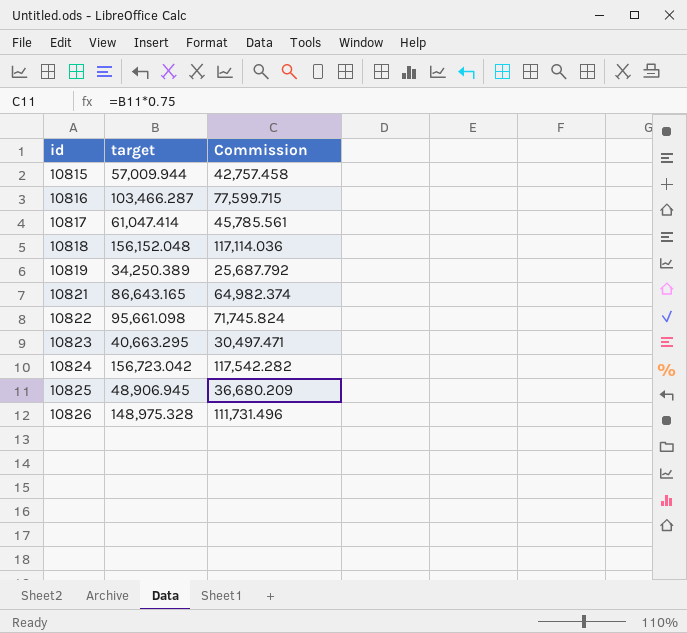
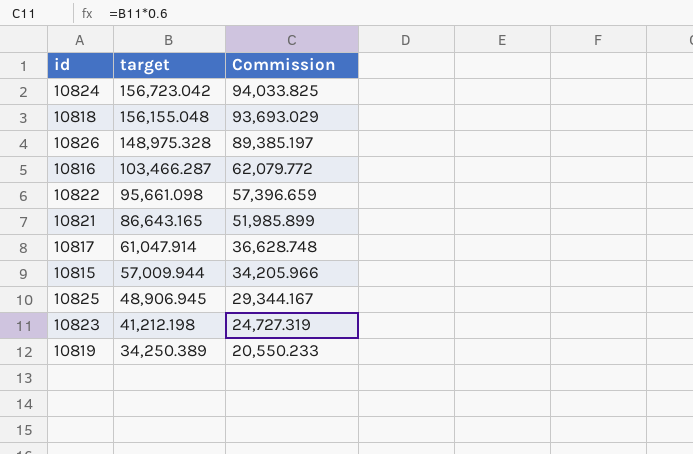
row order: id ascending -> target descending
column Commission | formula: [target] * 0.75 -> [target] * 0.6
10818 | target: 156,152.048 -> 156,155.048
10817 | target: 61,047.414 -> 61,047.914
10823 | target: 40,663.295 -> 41,212.198

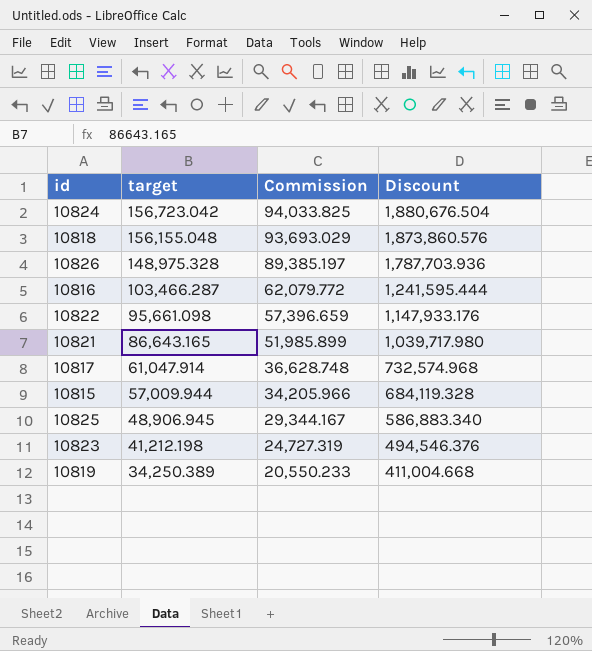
column Discount | formula: none -> [target] * 12

